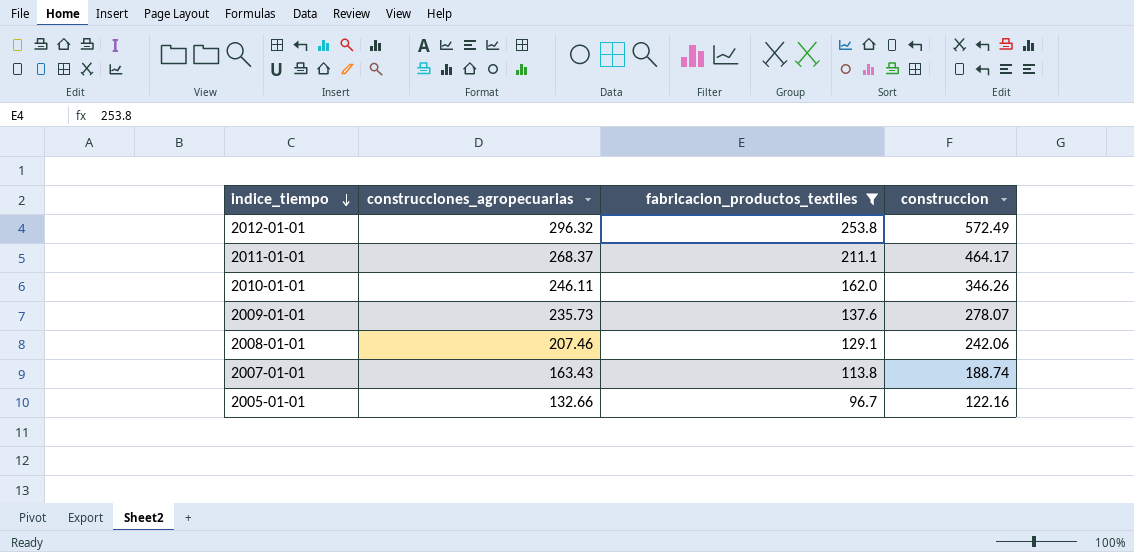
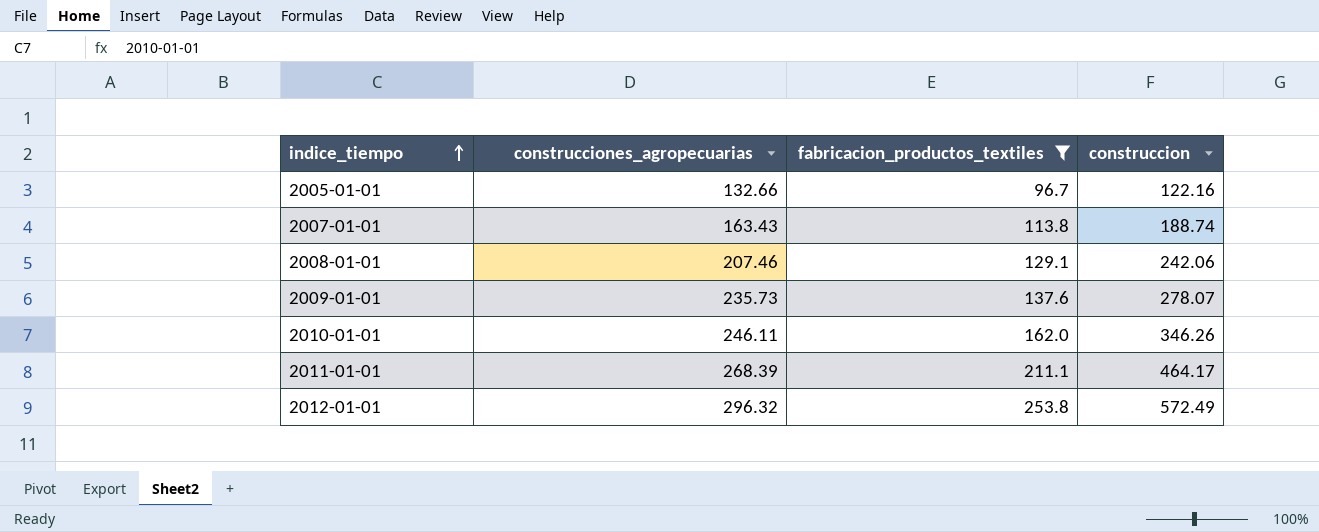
row order: indice_tiempo descending -> indice_tiempo ascending
2011-01-01 | construcciones_agropecuarias: 268.37 -> 268.39

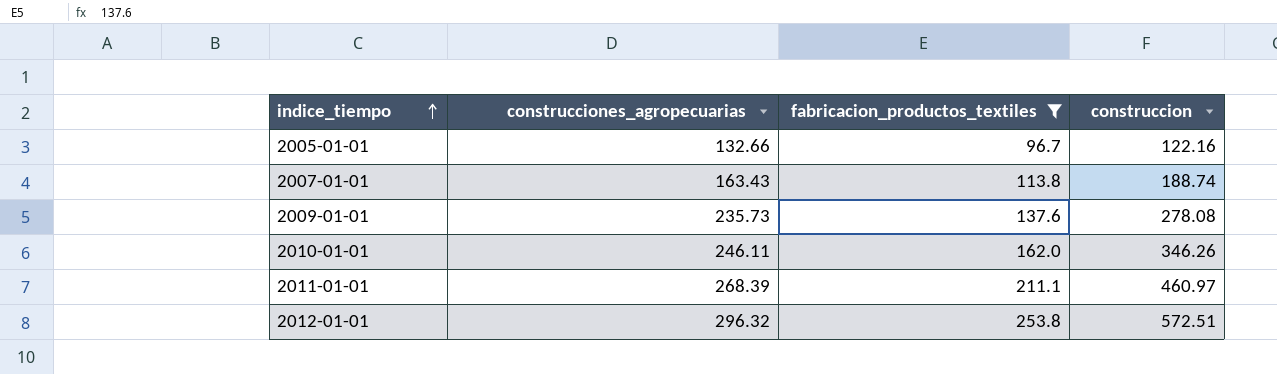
row 2008-01-01: 207.46 | 129.1 | 242.06 -> none
2009-01-01 | construccion: 278.07 -> 278.08
2011-01-01 | construccion: 464.17 -> 460.97
2012-01-01 | construccion: 572.49 -> 572.51

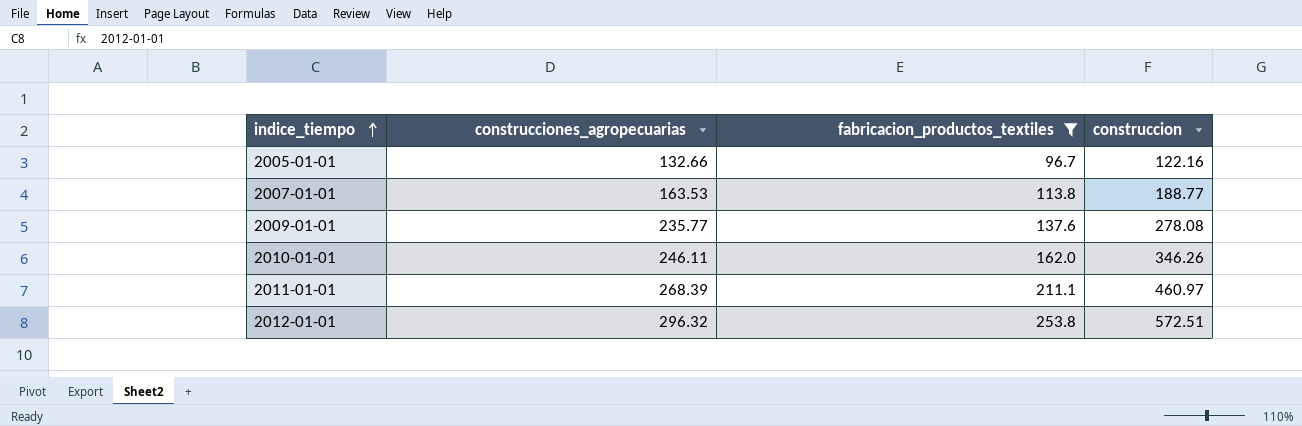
2007-01-01 | construcciones_agropecuarias: 163.43 -> 163.53
2007-01-01 | construccion: 188.74 -> 188.77
2009-01-01 | construcciones_agropecuarias: 235.73 -> 235.77

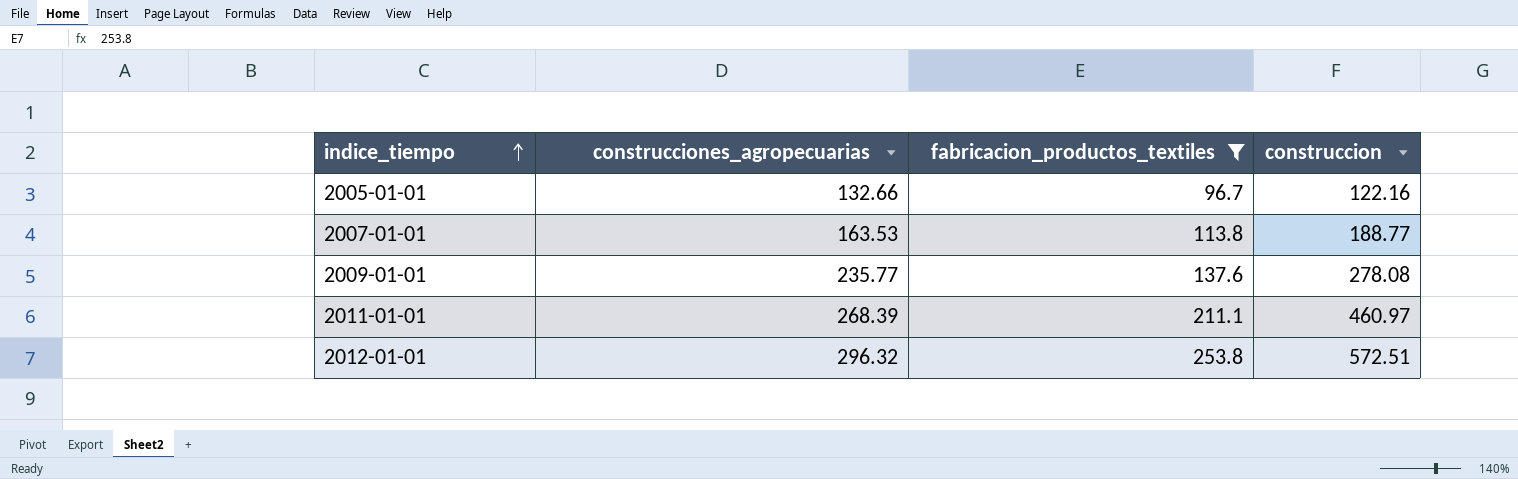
row 2010-01-01: 246.11 | 162.0 | 346.26 -> none

